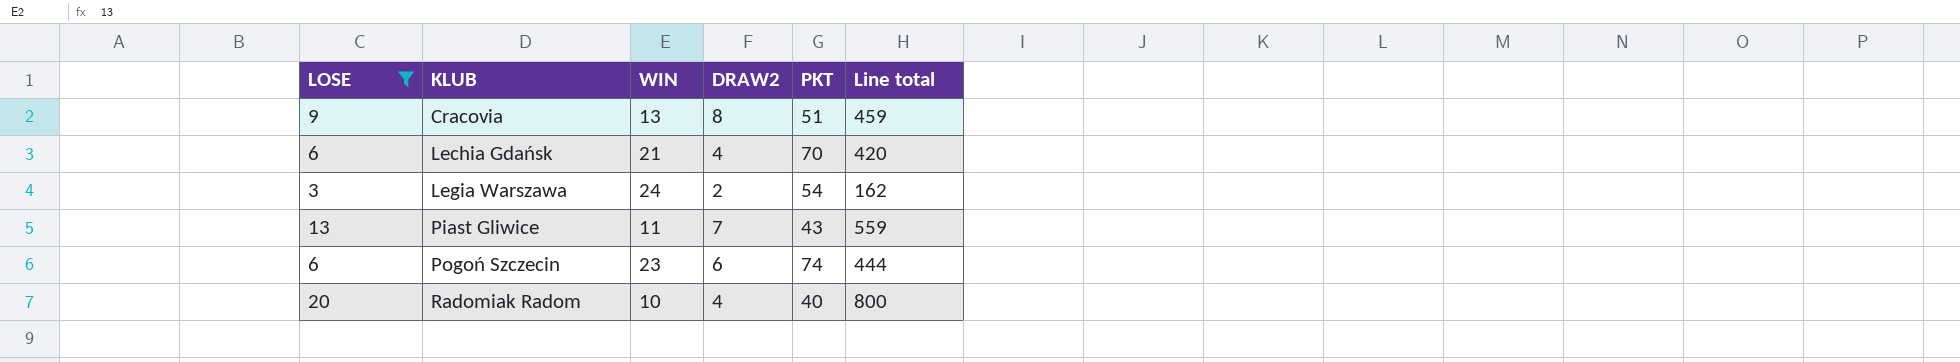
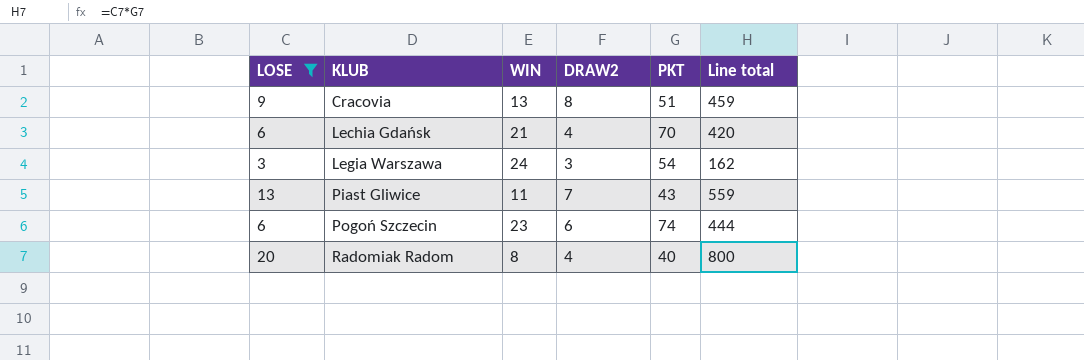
Legia Warszawa | DRAW2: 2 -> 3
Radomiak Radom | WIN: 10 -> 8

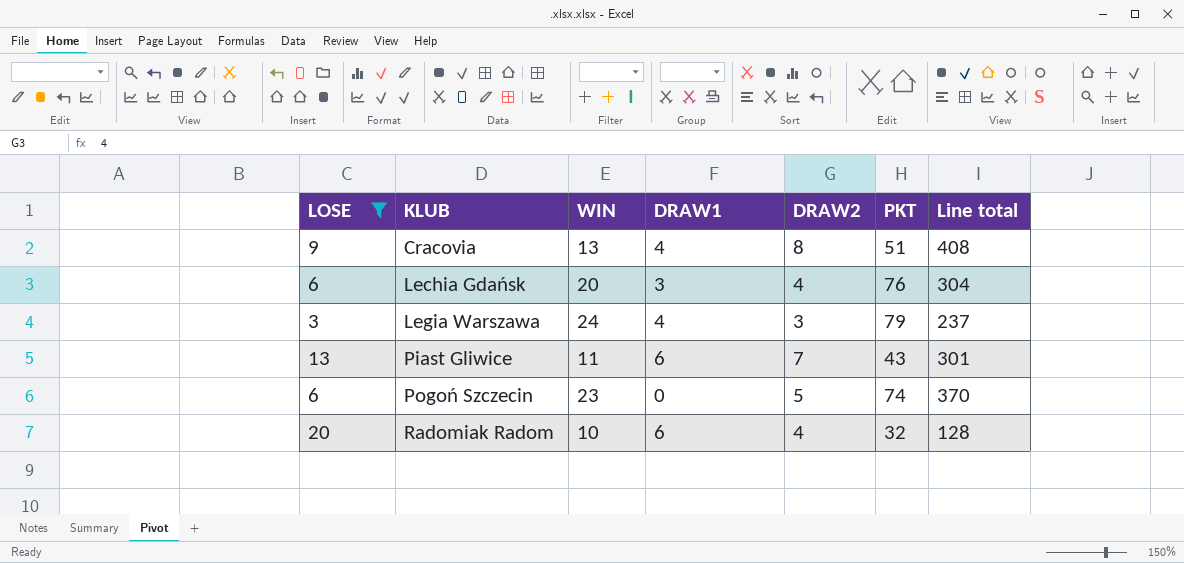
column DRAW1 | position: none -> 4
column Line total | formula: [LOSE] * [PKT] -> [DRAW2] * [PKT]
Lechia Gdańsk | WIN: 21 -> 20
Lechia Gdańsk | PKT: 70 -> 76
Legia Warszawa | PKT: 54 -> 79
Pogoń Szczecin | DRAW2: 6 -> 5
Radomiak Radom | WIN: 8 -> 10
Radomiak Radom | PKT: 40 -> 32

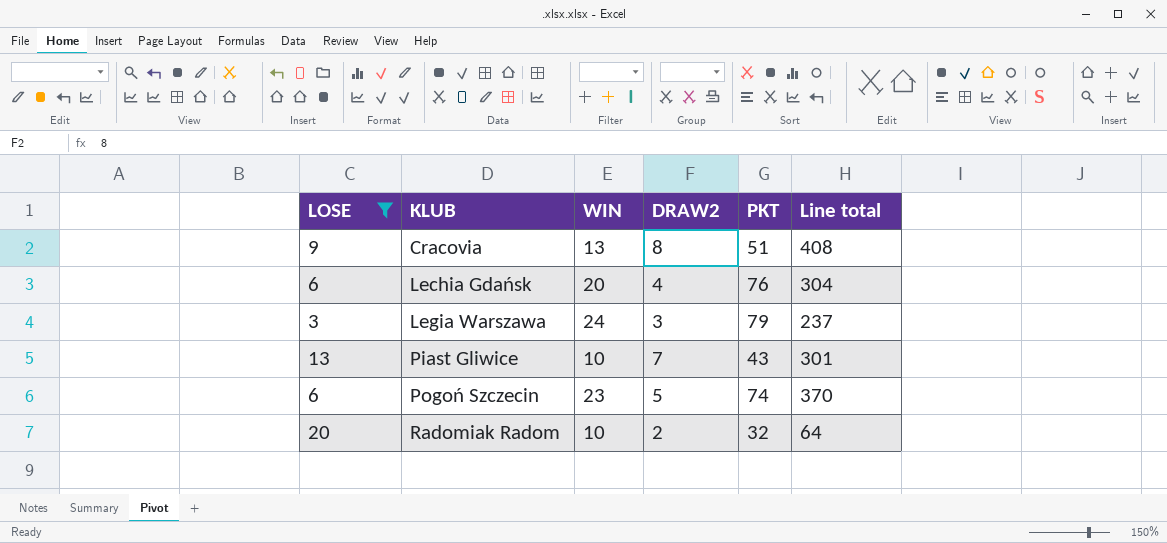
column DRAW1 | position: 4 -> none
Piast Gliwice | WIN: 11 -> 10
Radomiak Radom | DRAW2: 4 -> 2
Radomiak Radom | Line total: 128 -> 64

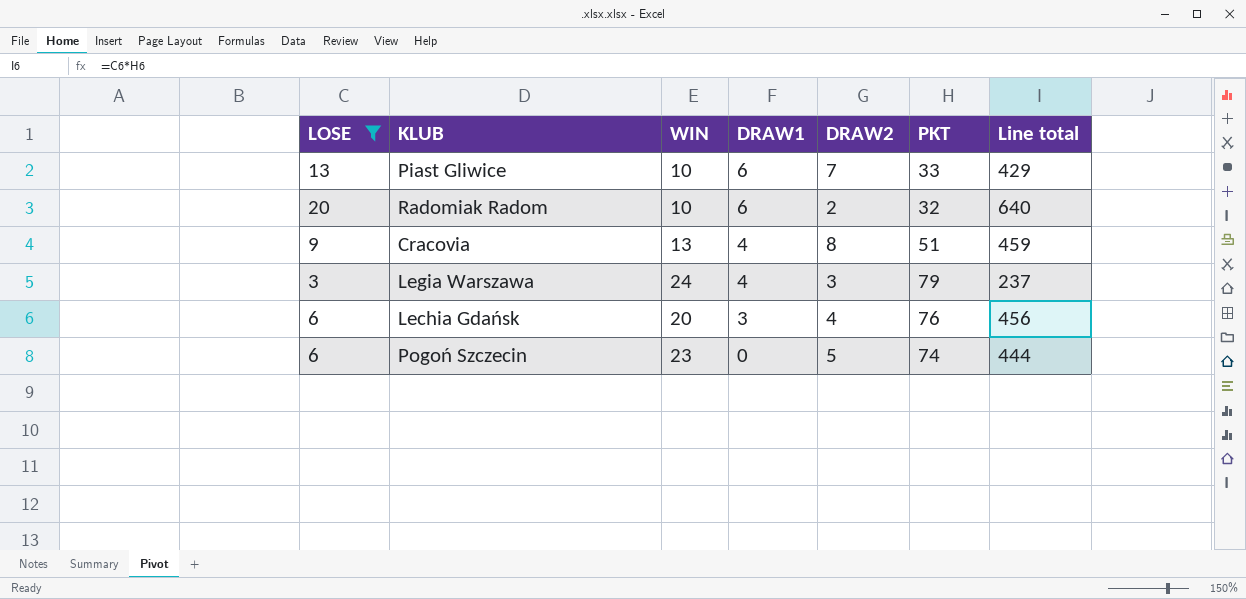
row order: KLUB ascending -> DRAW1 descending
column DRAW1 | position: none -> 4
column Line total | formula: [DRAW2] * [PKT] -> [LOSE] * [PKT]
Piast Gliwice | PKT: 43 -> 33

